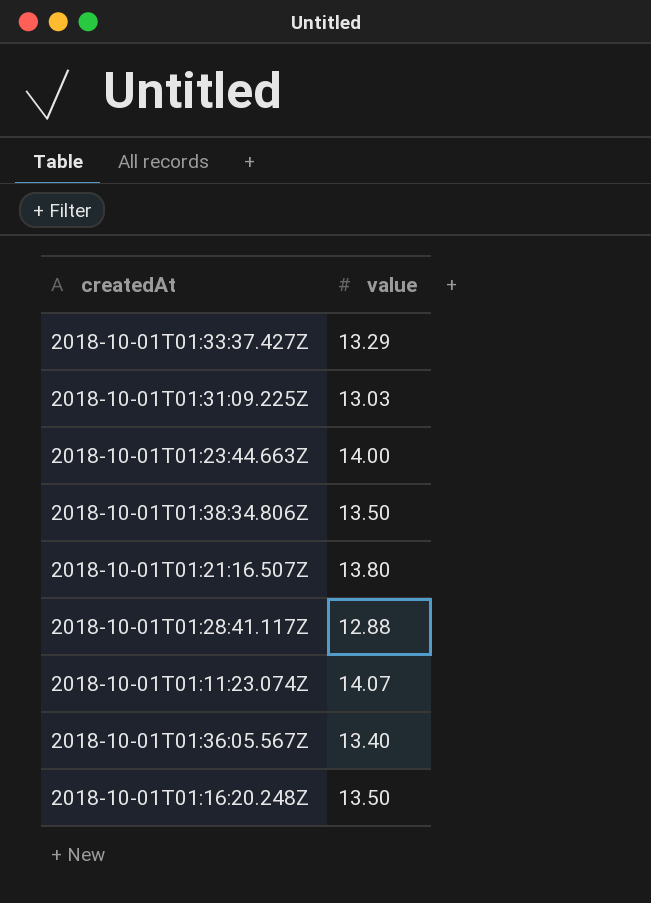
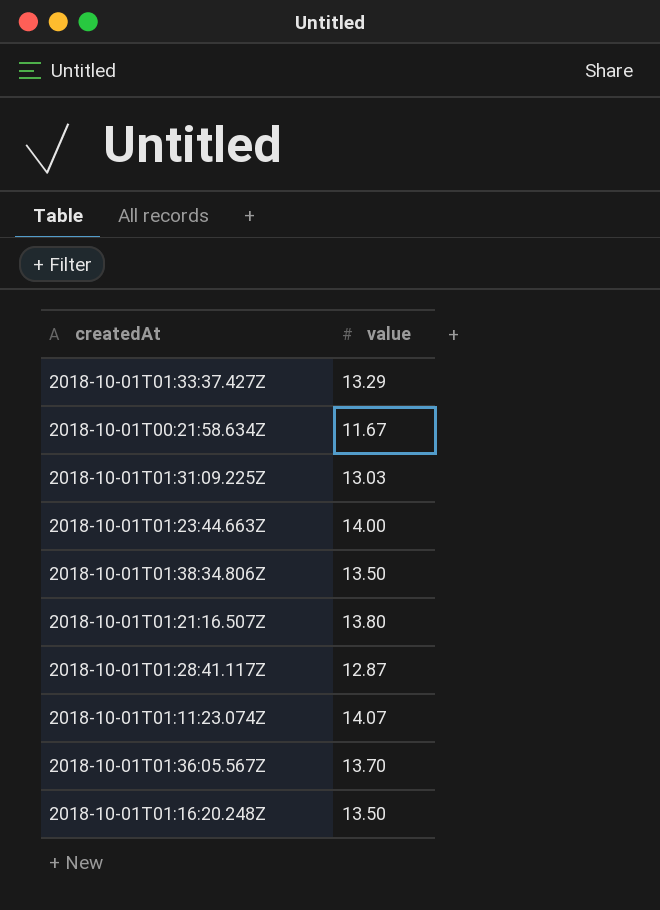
row 2018-10-01T00:21:58.634Z: none -> 11.67
2018-10-01T01:28:41.117Z | value: 12.88 -> 12.87
2018-10-01T01:36:05.567Z | value: 13.40 -> 13.70

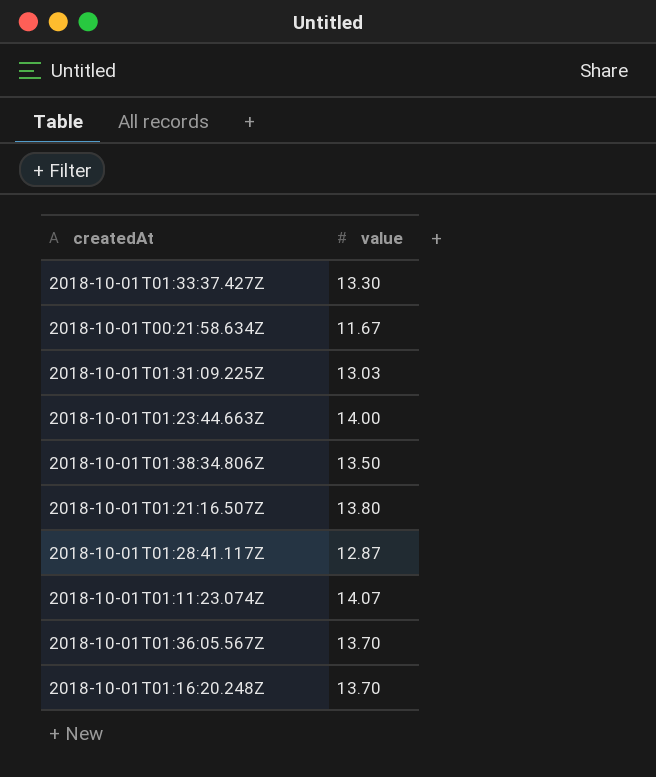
2018-10-01T01:33:37.427Z | value: 13.29 -> 13.30
2018-10-01T01:16:20.248Z | value: 13.50 -> 13.70

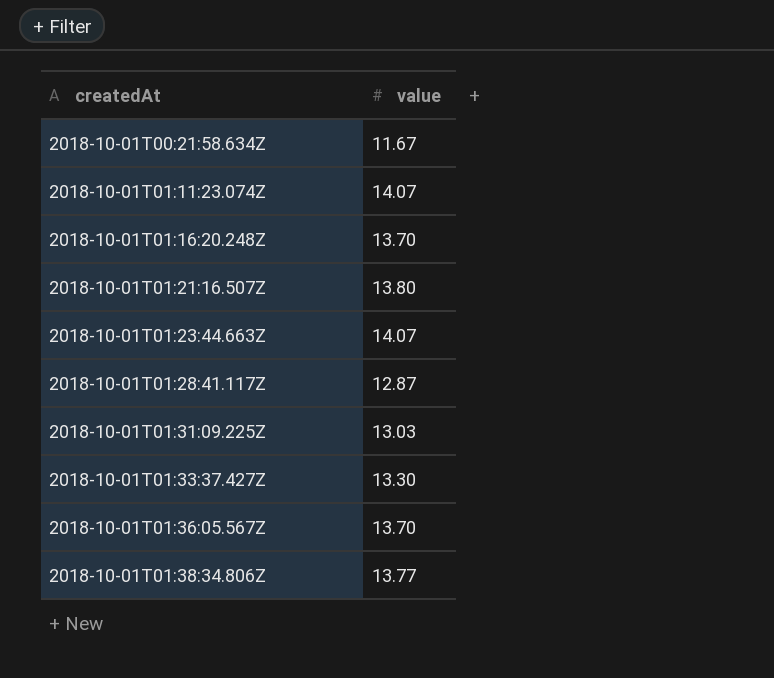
row order: none -> createdAt ascending
2018-10-01T01:23:44.663Z | value: 14.00 -> 14.07
2018-10-01T01:38:34.806Z | value: 13.50 -> 13.77

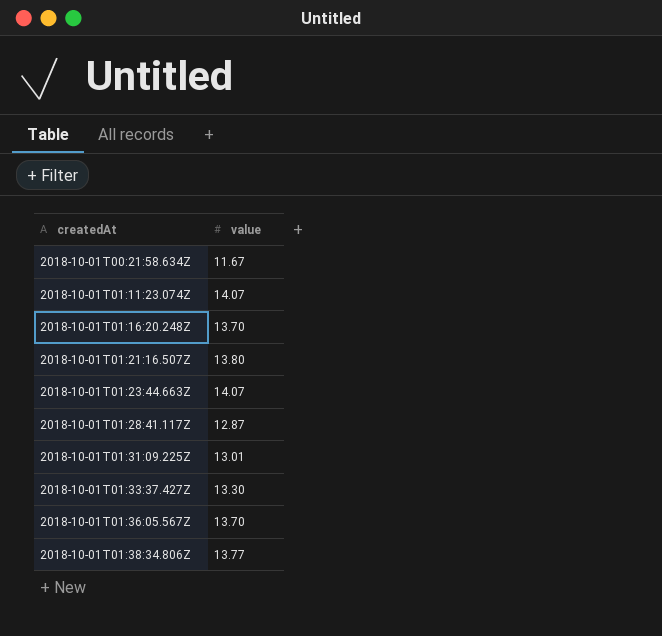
2018-10-01T01:31:09.225Z | value: 13.03 -> 13.01

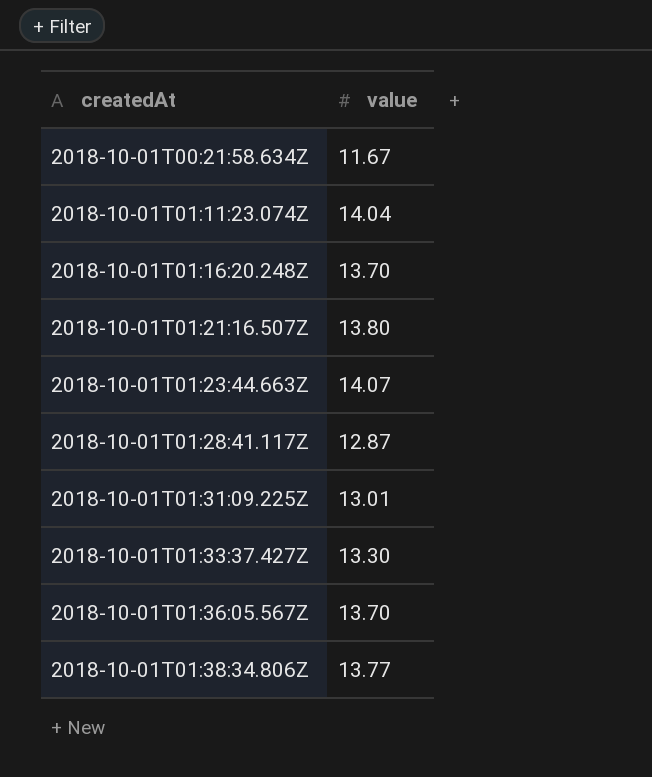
2018-10-01T01:11:23.074Z | value: 14.07 -> 14.04

